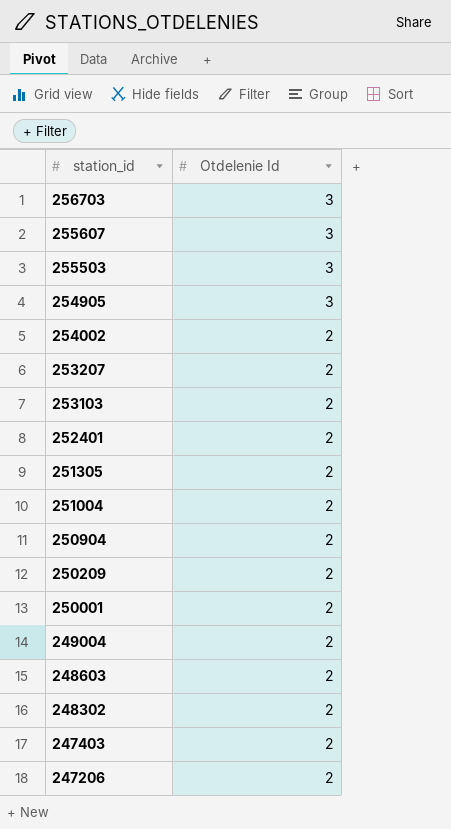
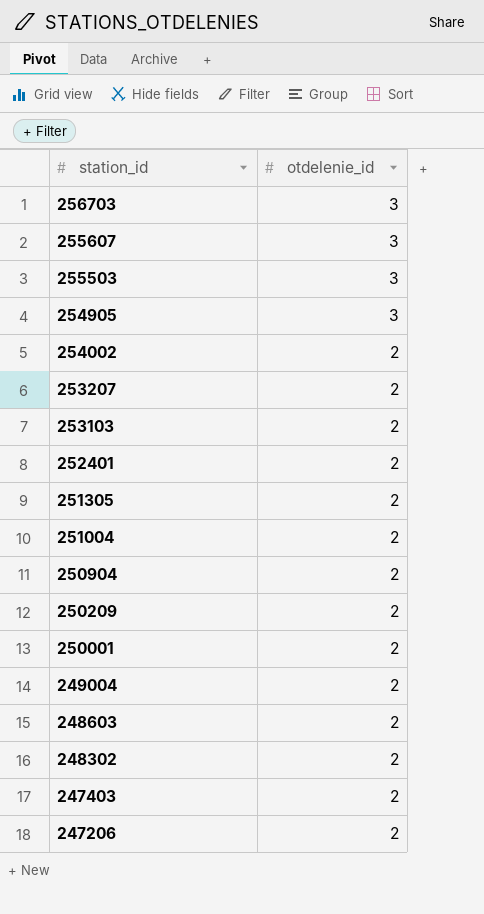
column name: Otdelenie Id -> otdelenie_id

